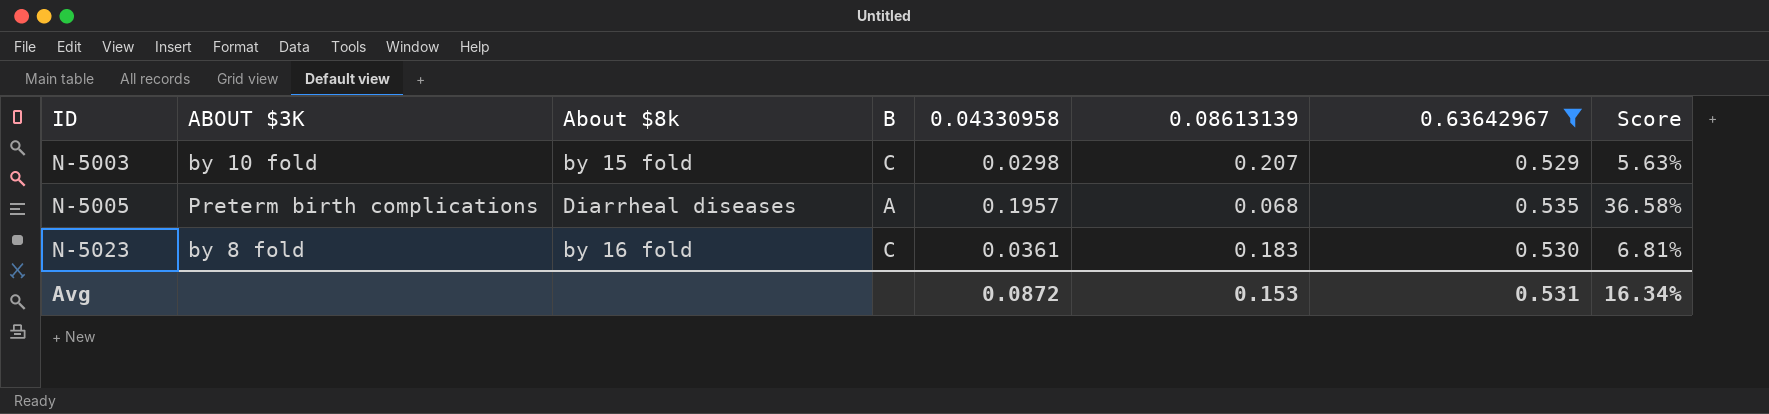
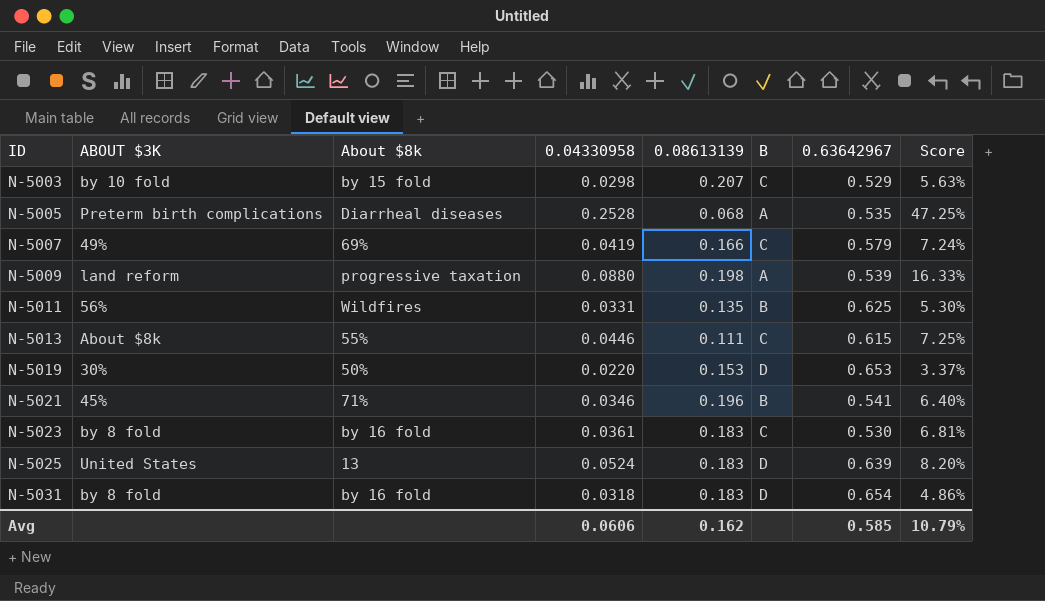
filter: 0.63642967 <= 0.535 -> none
column B | position: 4 -> 6
N-5005 | 0.04330958: 0.1957 -> 0.2528
N-5005 | Score: 36.58% -> 47.25%
Avg | 0.04330958: 0.0872 -> 0.0606
Avg | 0.08613139: 0.153 -> 0.162
Avg | 0.63642967: 0.531 -> 0.585
Avg | Score: 16.34% -> 10.79%

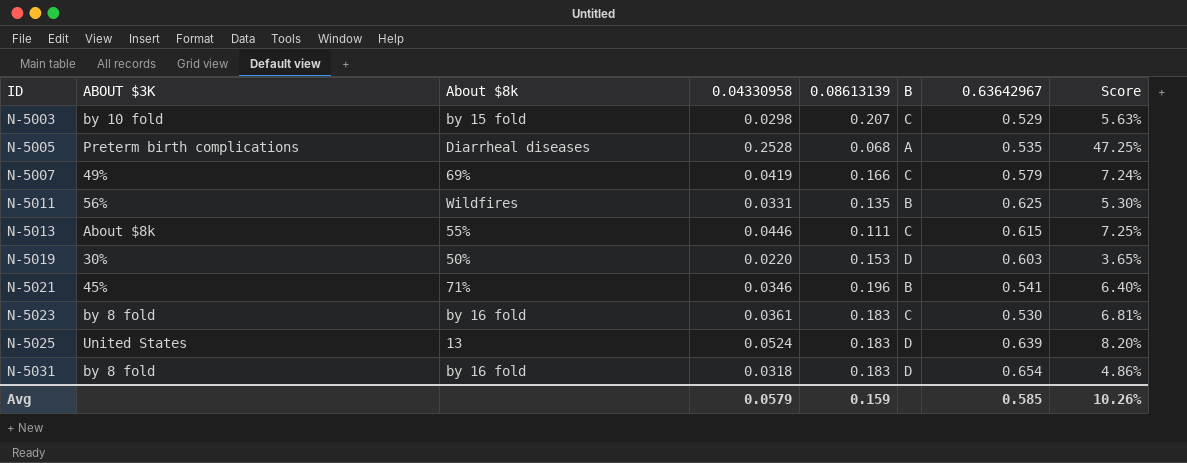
row N-5009: land reform | progressive taxation | 0.0880 | 0.198 | A | 0.539 | 16.33% -> none
N-5019 | 0.63642967: 0.653 -> 0.603
N-5019 | Score: 3.37% -> 3.65%
Avg | 0.04330958: 0.0606 -> 0.0579
Avg | 0.08613139: 0.162 -> 0.159
Avg | Score: 10.79% -> 10.26%

